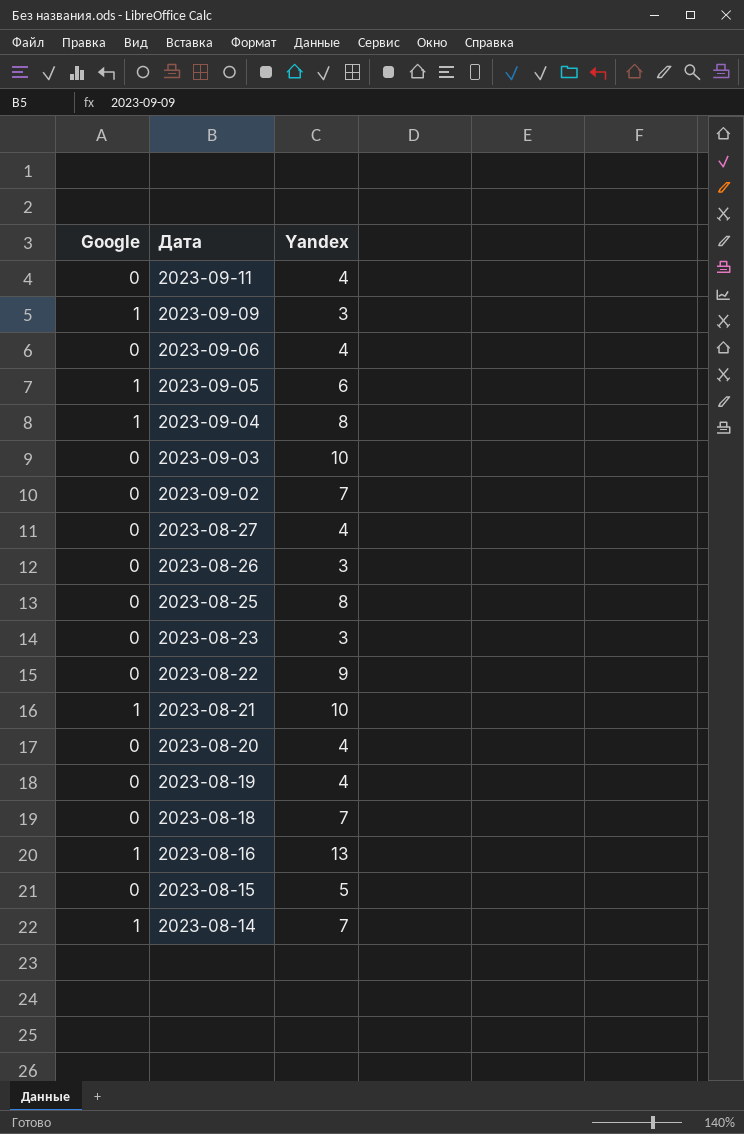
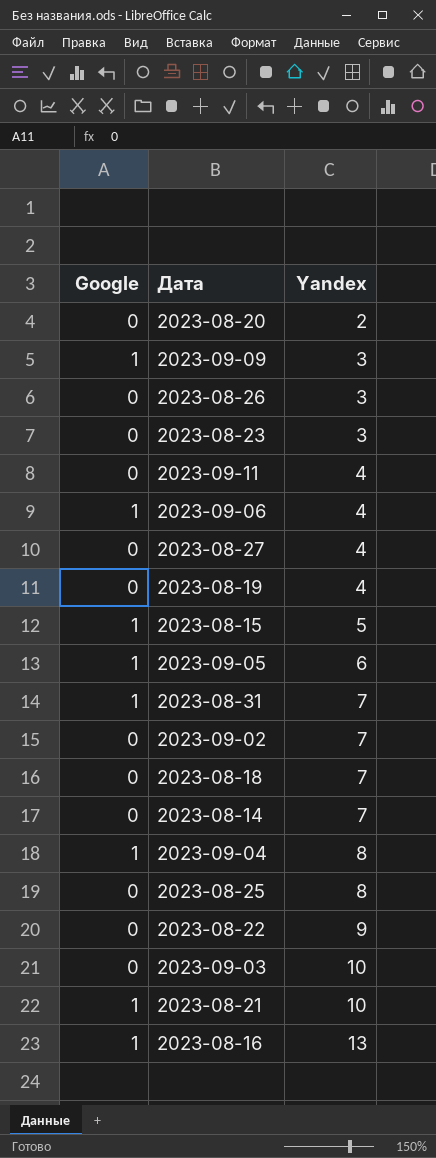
row order: Дата descending -> Yandex ascending
2023-08-20 | Yandex: 4 -> 2
2023-09-06 | Google: 0 -> 1
2023-08-15 | Google: 0 -> 1
row 2023-08-31: none -> 1 | 7
2023-08-14 | Google: 1 -> 0

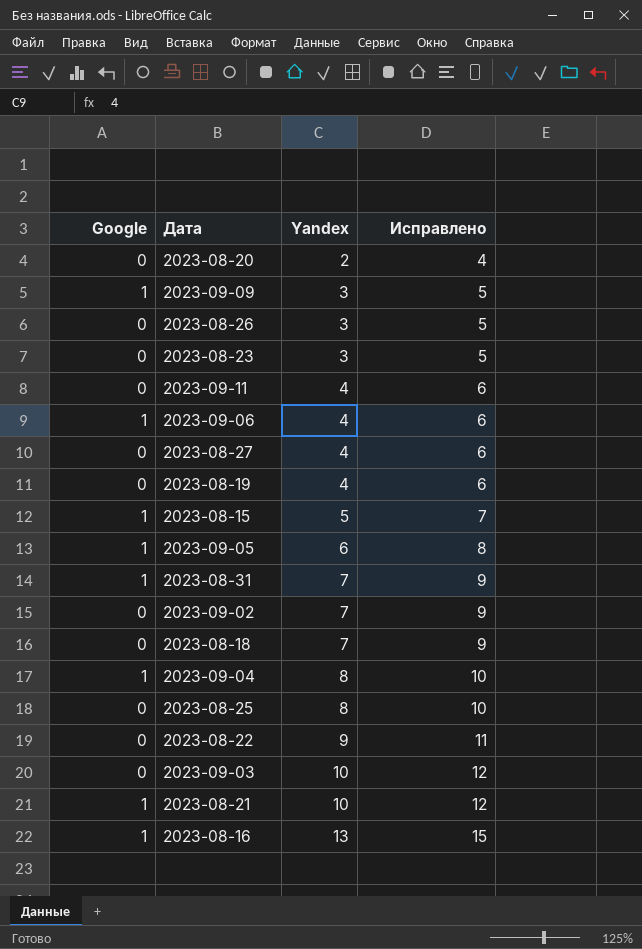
column Исправлено | formula: none -> [Yandex] + 2
row 2023-08-14: 0 | 7 -> none

